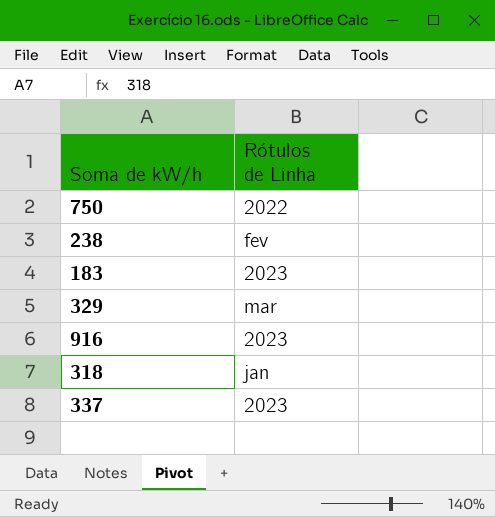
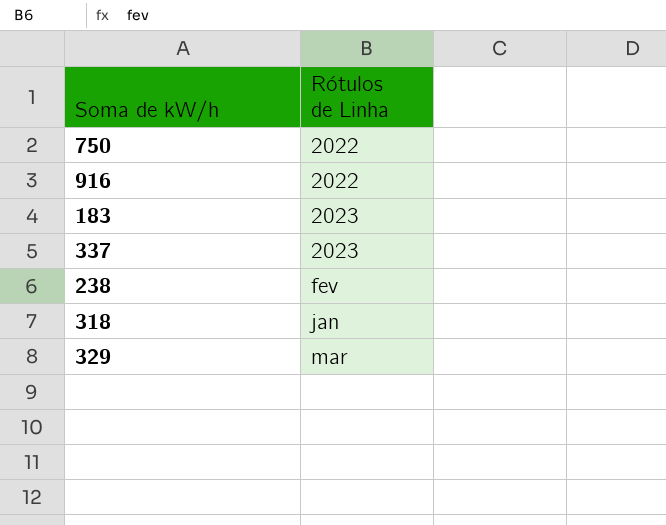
row order: none -> Rótulos de Linha ascending
916 | Rótulos de Linha: 2023 -> 2022

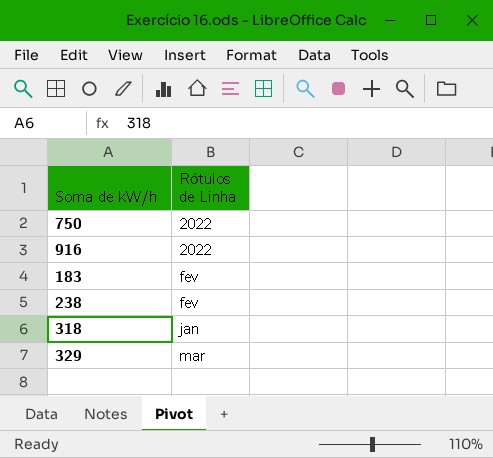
row 337: 2023 -> none
183 | Rótulos de Linha: 2023 -> fev

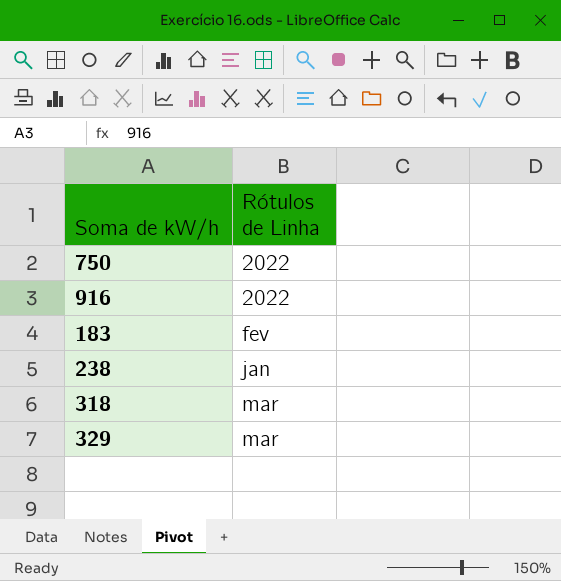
238 | Rótulos de Linha: fev -> jan
318 | Rótulos de Linha: jan -> mar

